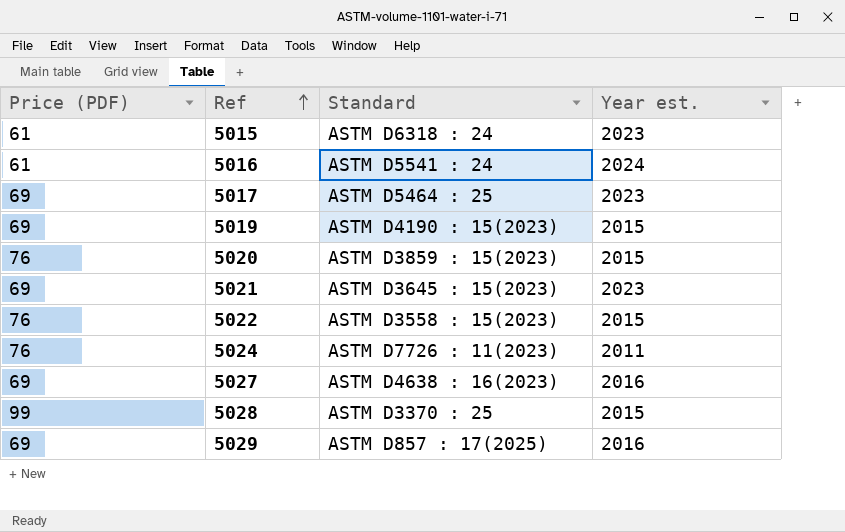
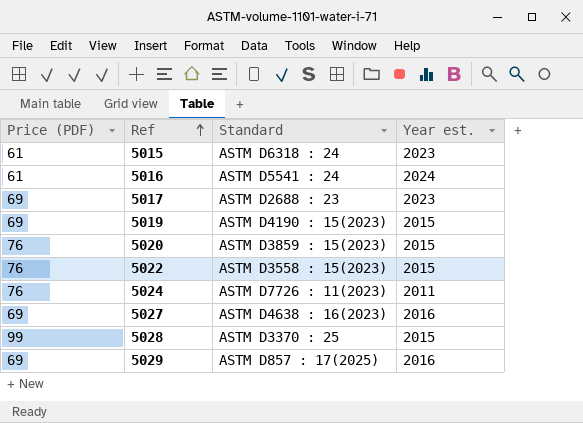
row 5021: 69 | ASTM D3645 : 15(2023) | 2023 -> none
5017 | Standard: ASTM D5464 : 25 -> ASTM D2688 : 23

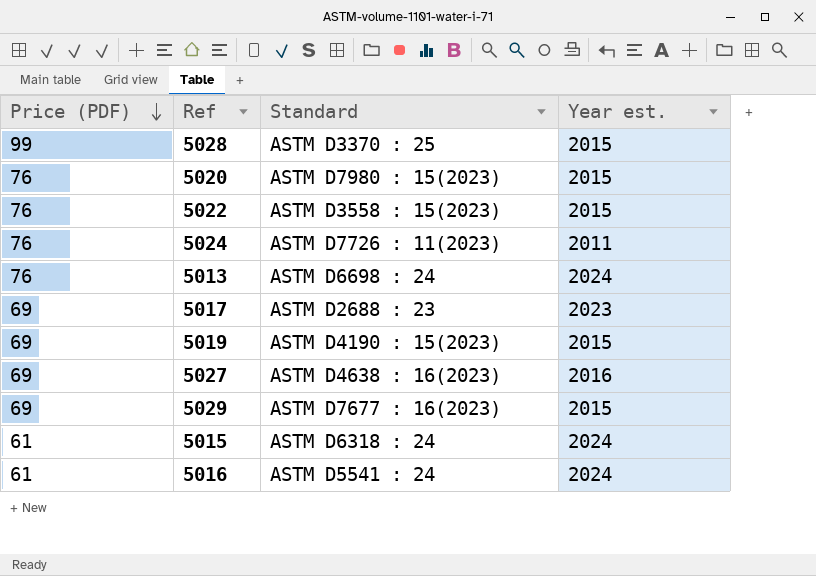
row order: Ref ascending -> Price (PDF) descending
5020 | Standard: ASTM D3859 : 15(2023) -> ASTM D7980 : 15(2023)
row 5013: none -> 76 | ASTM D6698 : 24 | 2024
5029 | Standard: ASTM D857 : 17(2025) -> ASTM D7677 : 16(2023)
5029 | Year est.: 2016 -> 2015
5015 | Year est.: 2023 -> 2024

